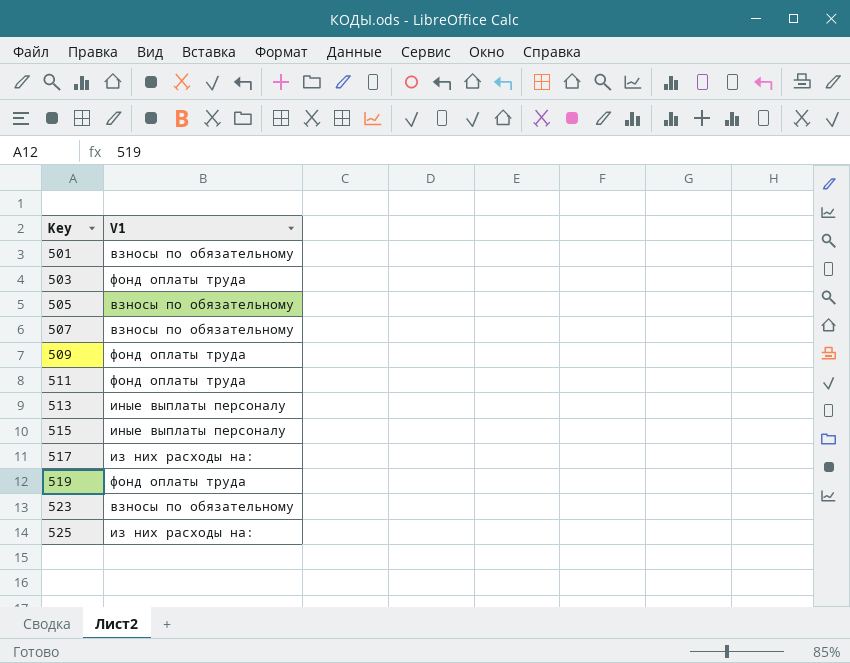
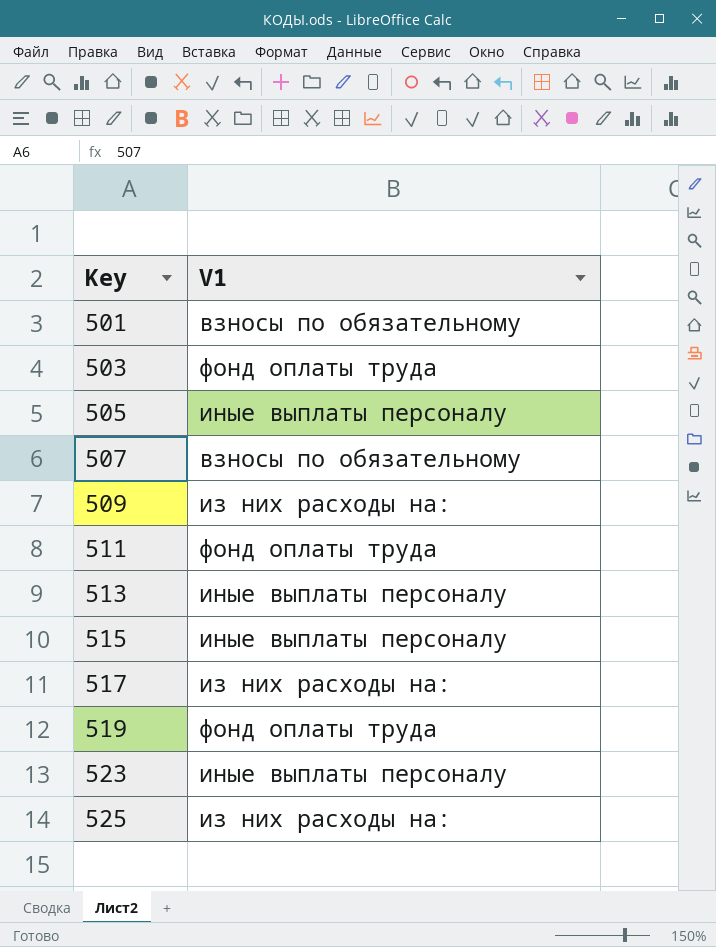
505 | V1: взносы по обязательному -> иные выплаты персоналу
509 | V1: фонд оплаты труда -> из них расходы на:
523 | V1: взносы по обязательному -> иные выплаты персоналу

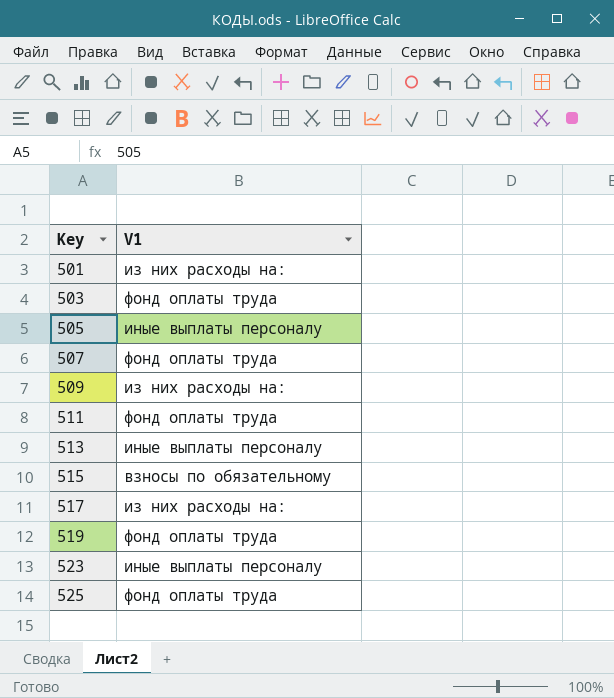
501 | V1: взносы по обязательному -> из них расходы на:
507 | V1: взносы по обязательному -> фонд оплаты труда
515 | V1: иные выплаты персоналу -> взносы по обязательному
525 | V1: из них расходы на: -> фонд оплаты труда

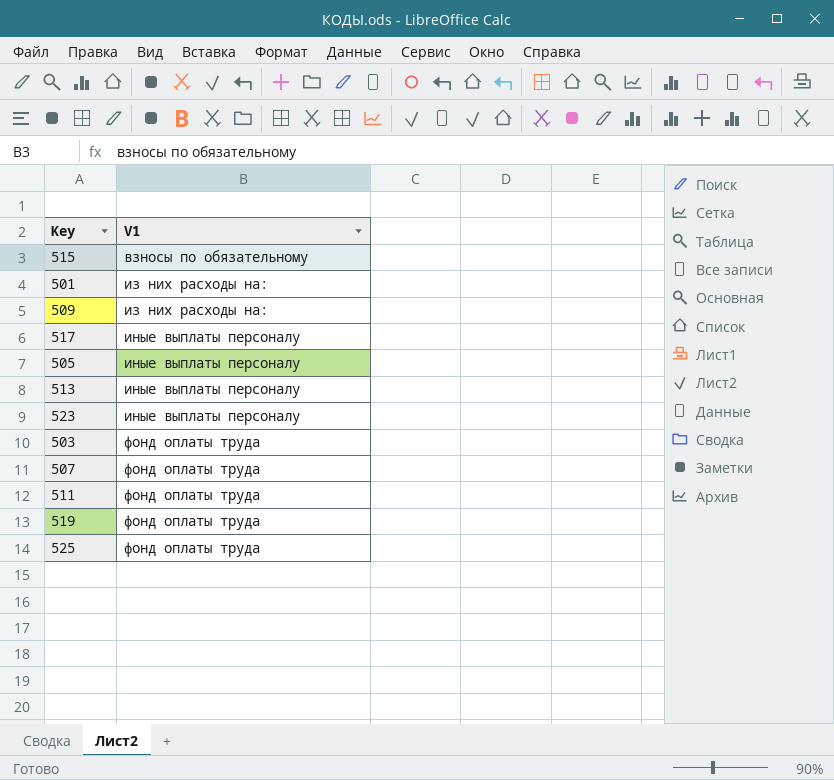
row order: Key ascending -> V1 ascending
517 | V1: из них расходы на: -> иные выплаты персоналу

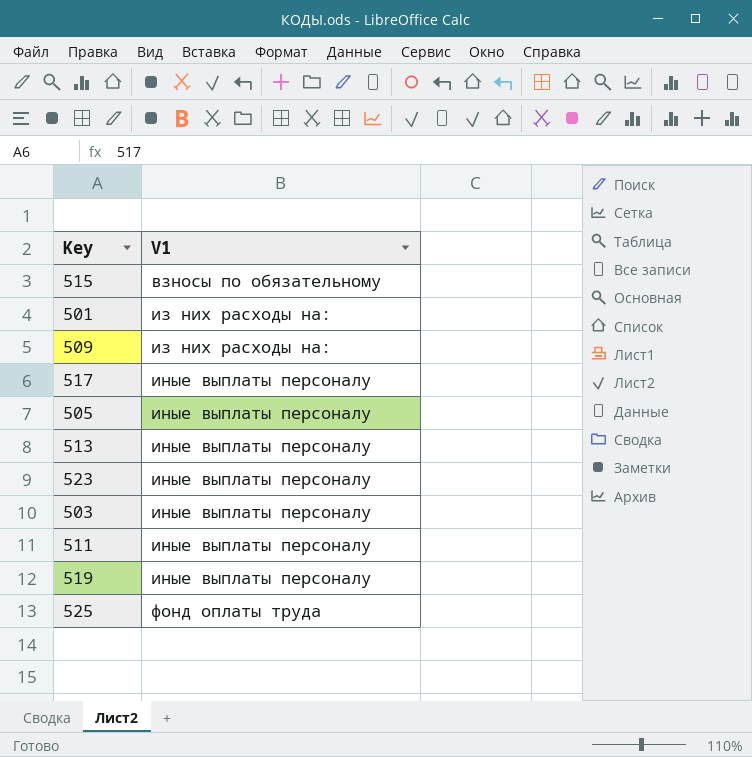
row 507: фонд оплаты труда -> none
503 | V1: фонд оплаты труда -> иные выплаты персоналу
511 | V1: фонд оплаты труда -> иные выплаты персоналу
519 | V1: фонд оплаты труда -> иные выплаты персоналу

